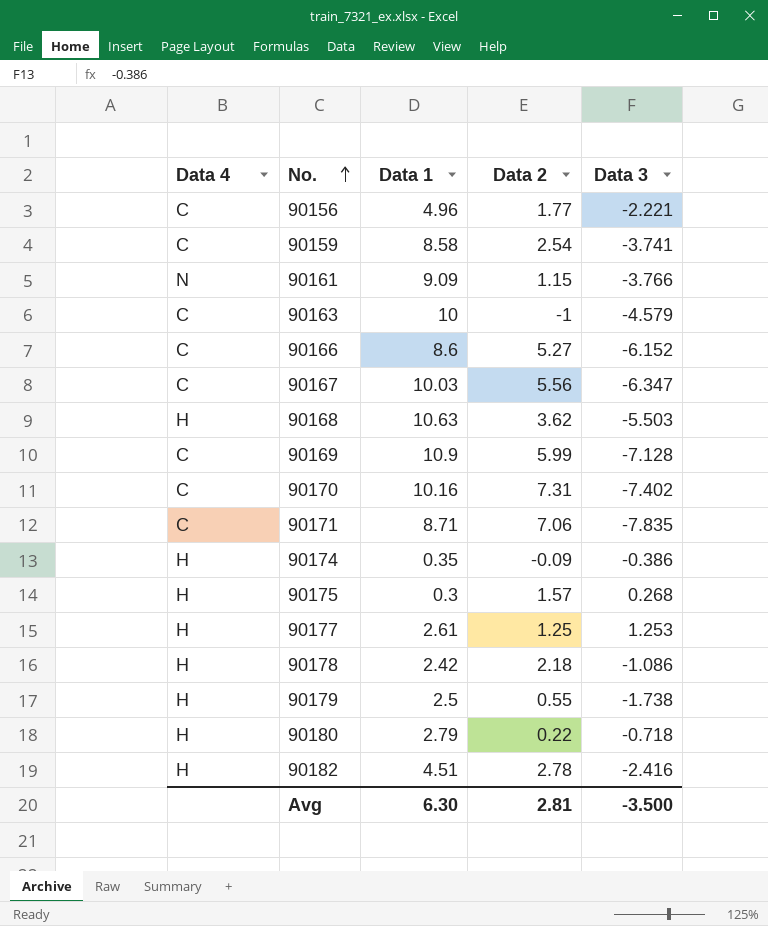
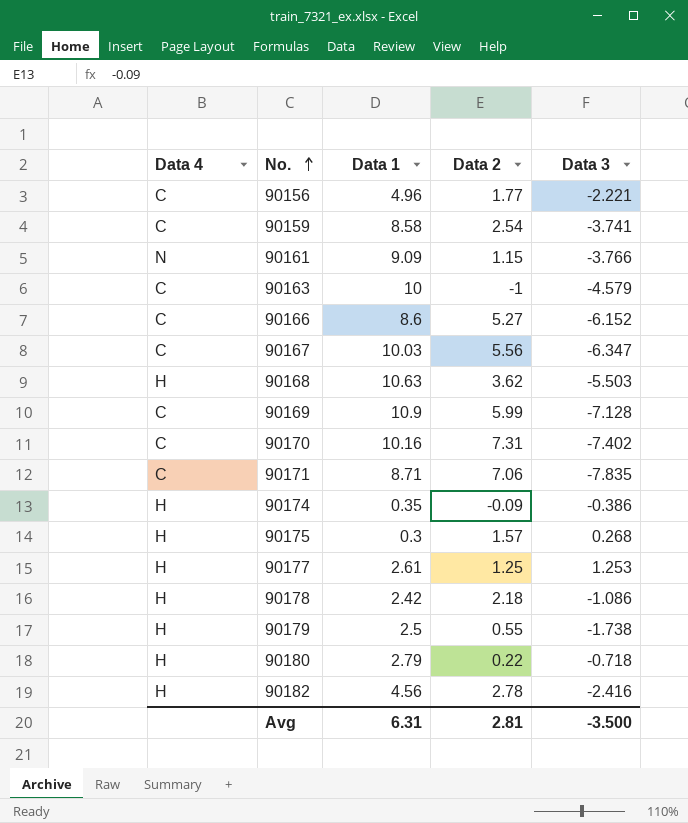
90182 | Data 1: 4.51 -> 4.56
Avg | Data 1: 6.30 -> 6.31

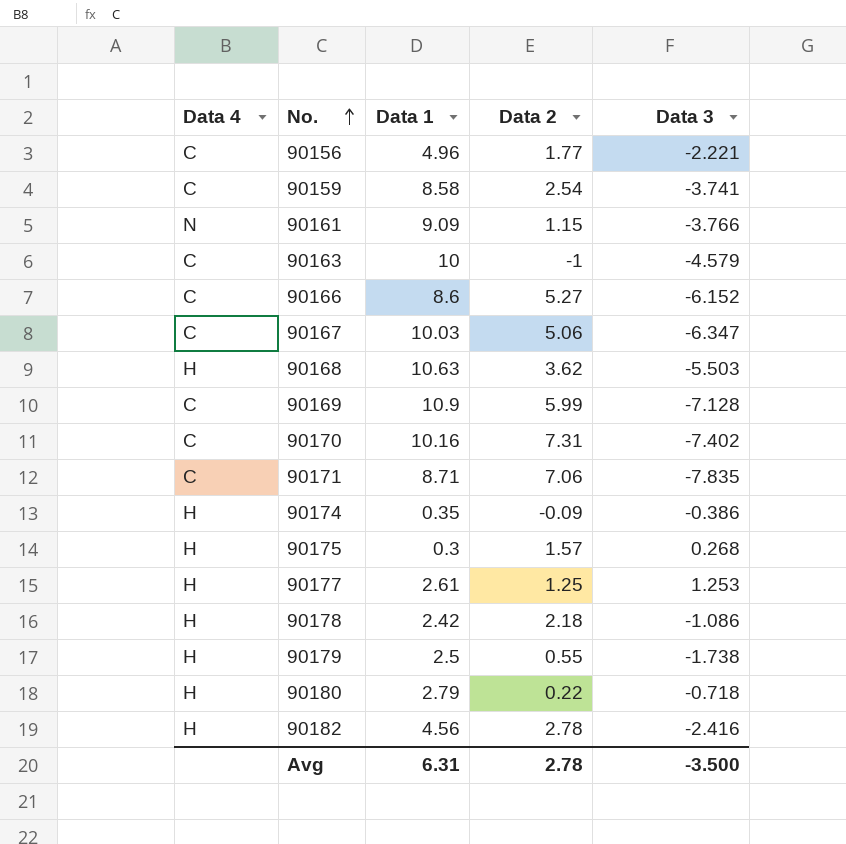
90167 | Data 2: 5.56 -> 5.06
Avg | Data 2: 2.81 -> 2.78

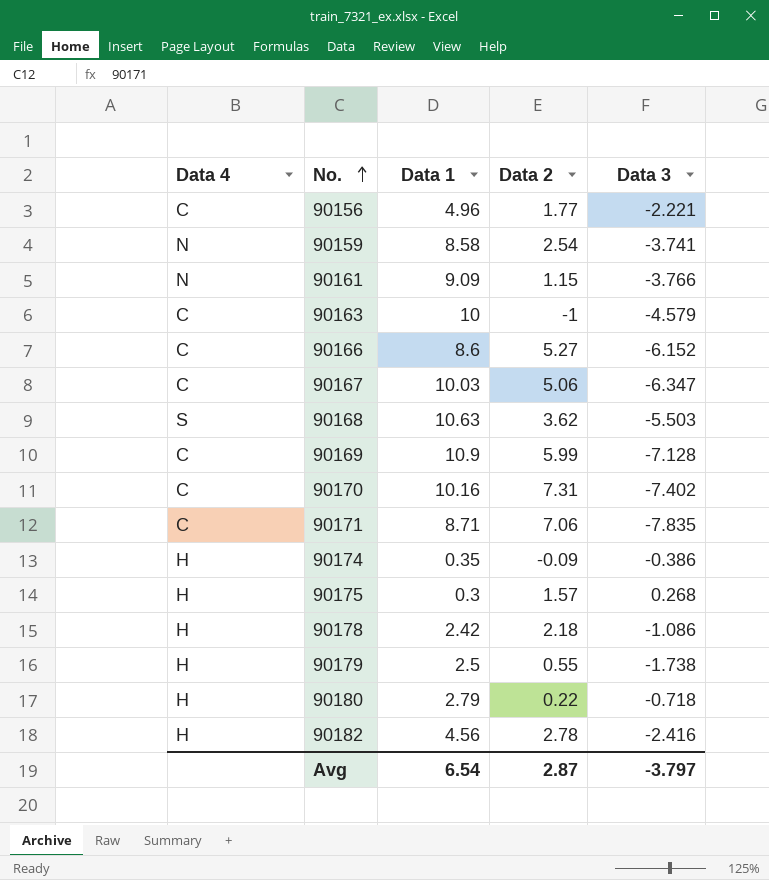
row 90177: H | 2.61 | 1.25 | 1.253 -> none
90159 | Data 4: C -> N
90168 | Data 4: H -> S
Avg | Data 1: 6.31 -> 6.54
Avg | Data 2: 2.78 -> 2.87
Avg | Data 3: -3.500 -> -3.797

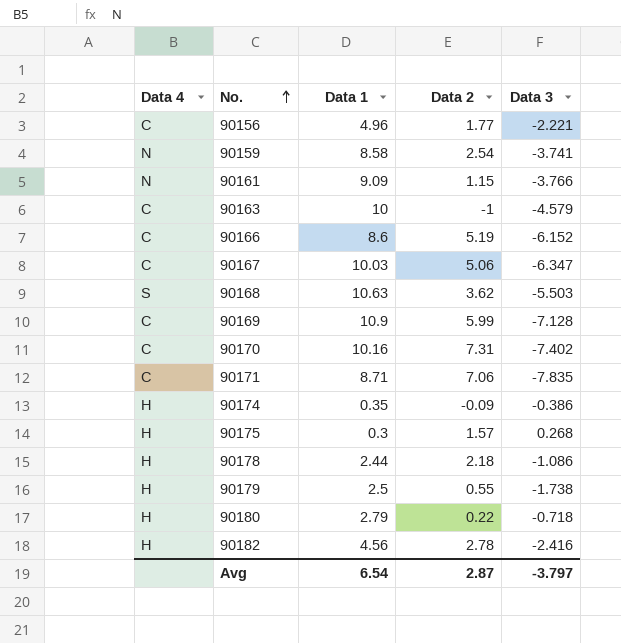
90166 | Data 2: 5.27 -> 5.19
90178 | Data 1: 2.42 -> 2.44

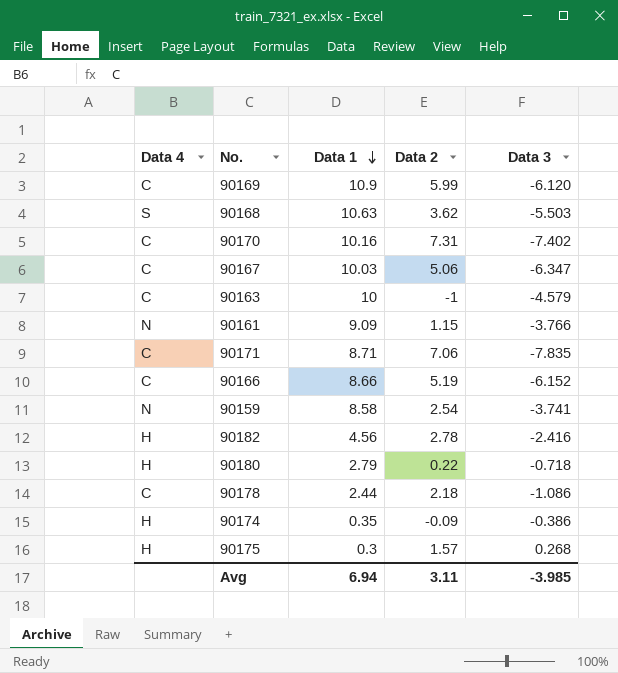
row order: No. ascending -> Data 1 descending
row 90156: C | 4.96 | 1.77 | -2.221 -> none
row 90179: H | 2.5 | 0.55 | -1.738 -> none
90169 | Data 3: -7.128 -> -6.120
90166 | Data 1: 8.6 -> 8.66
90178 | Data 4: H -> C
Avg | Data 1: 6.54 -> 6.94
Avg | Data 2: 2.87 -> 3.11
Avg | Data 3: -3.797 -> -3.985

